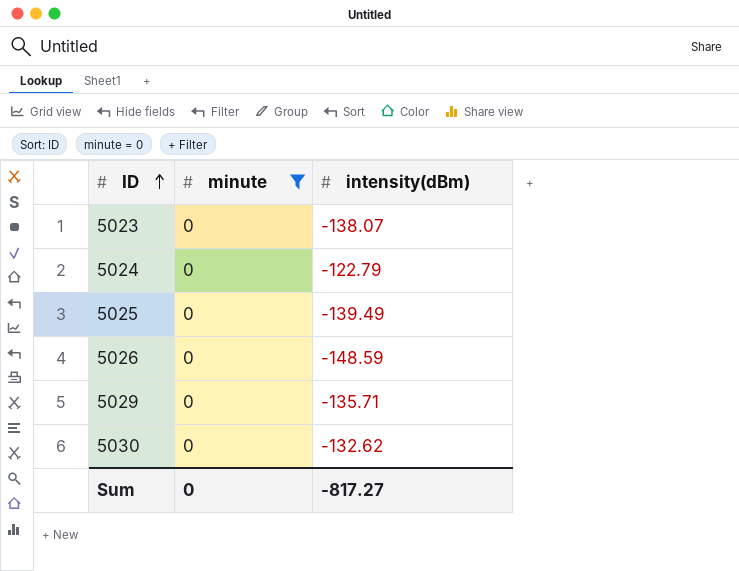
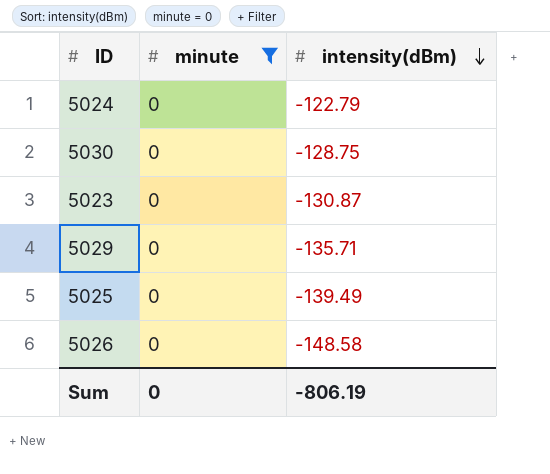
row order: ID ascending -> intensity(dBm) descending
5030 | intensity(dBm): -132.62 -> -128.75
5023 | intensity(dBm): -138.07 -> -130.87
5026 | intensity(dBm): -148.59 -> -148.58
Sum | intensity(dBm): -817.27 -> -806.19

